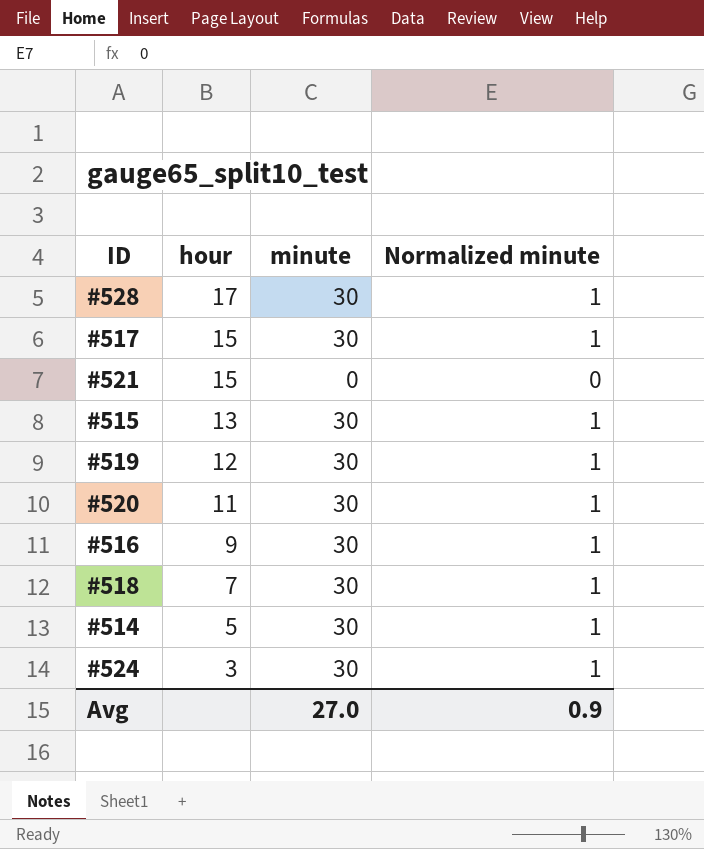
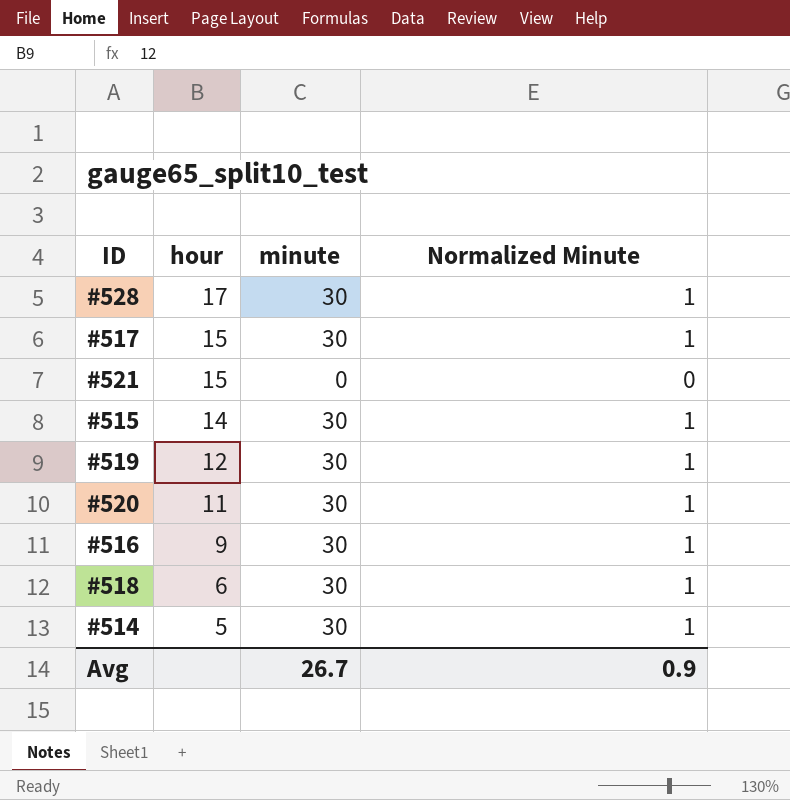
column name: Normalized minute -> Normalized Minute
row #524: 3 | 30 | 1 -> none
#515 | hour: 13 -> 14
#518 | hour: 7 -> 6
Avg | minute: 27.0 -> 26.7

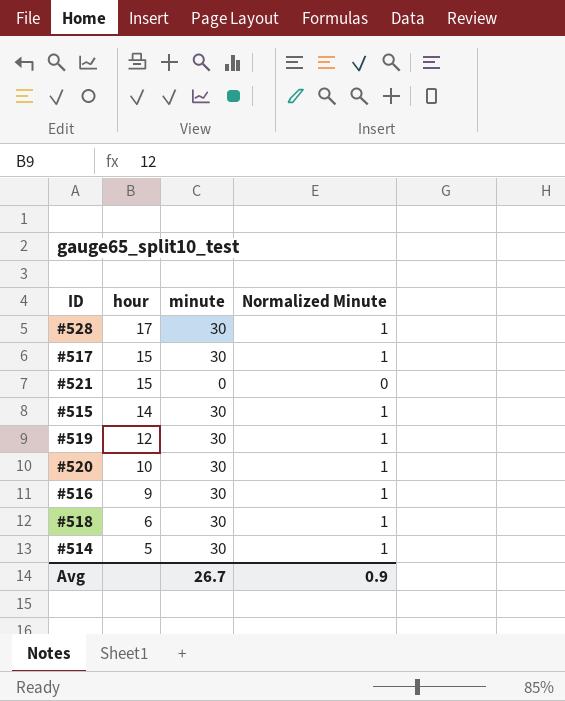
#520 | hour: 11 -> 10

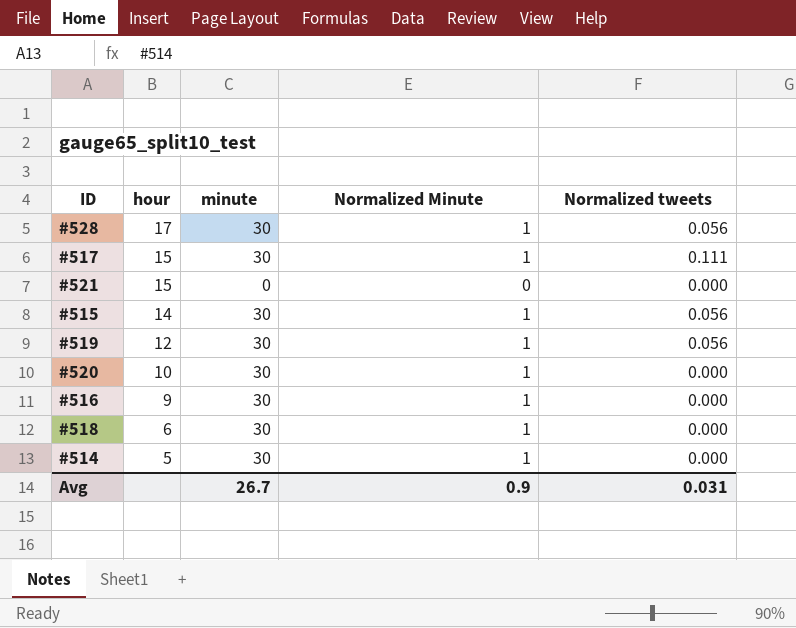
column Normalized tweets | position: none -> 5

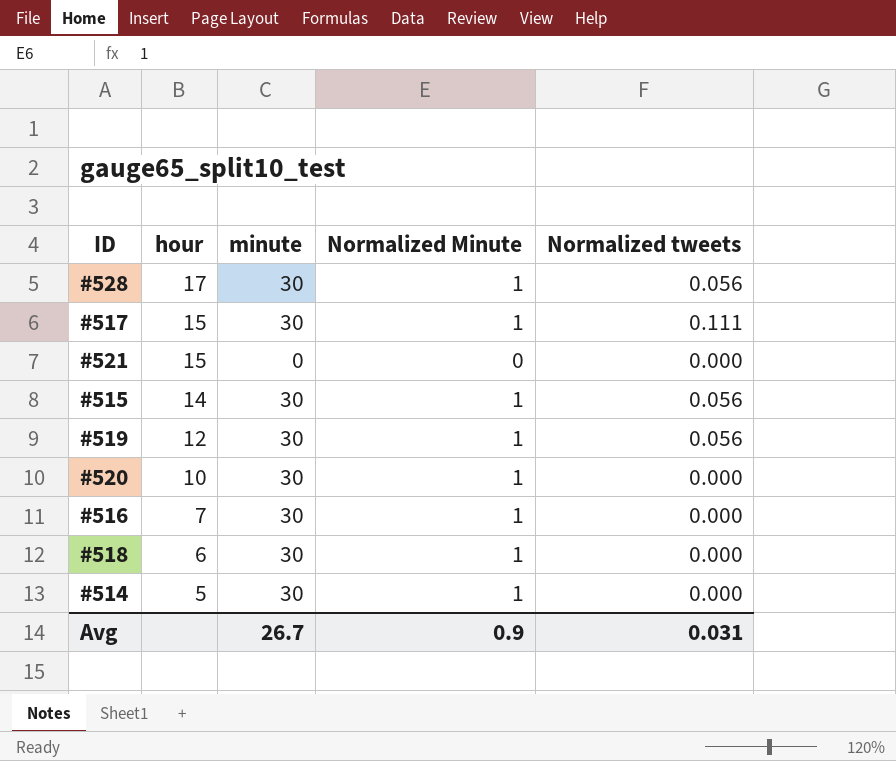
#516 | hour: 9 -> 7

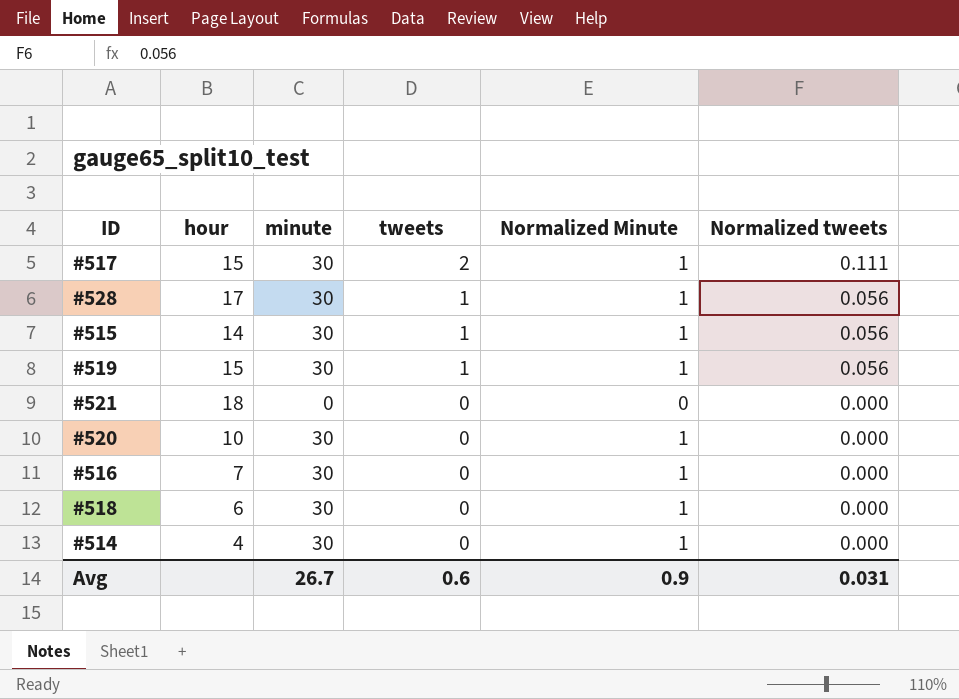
row order: hour descending -> tweets descending
column tweets | position: none -> 4
#519 | hour: 12 -> 15
#521 | hour: 15 -> 18
#514 | hour: 5 -> 4

